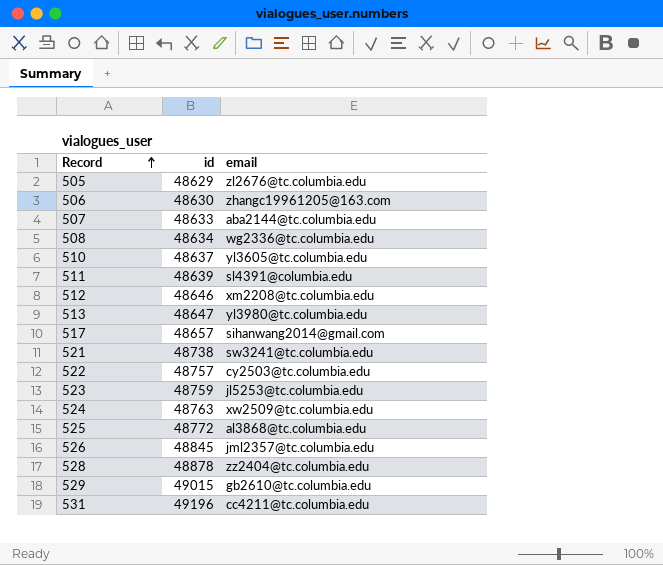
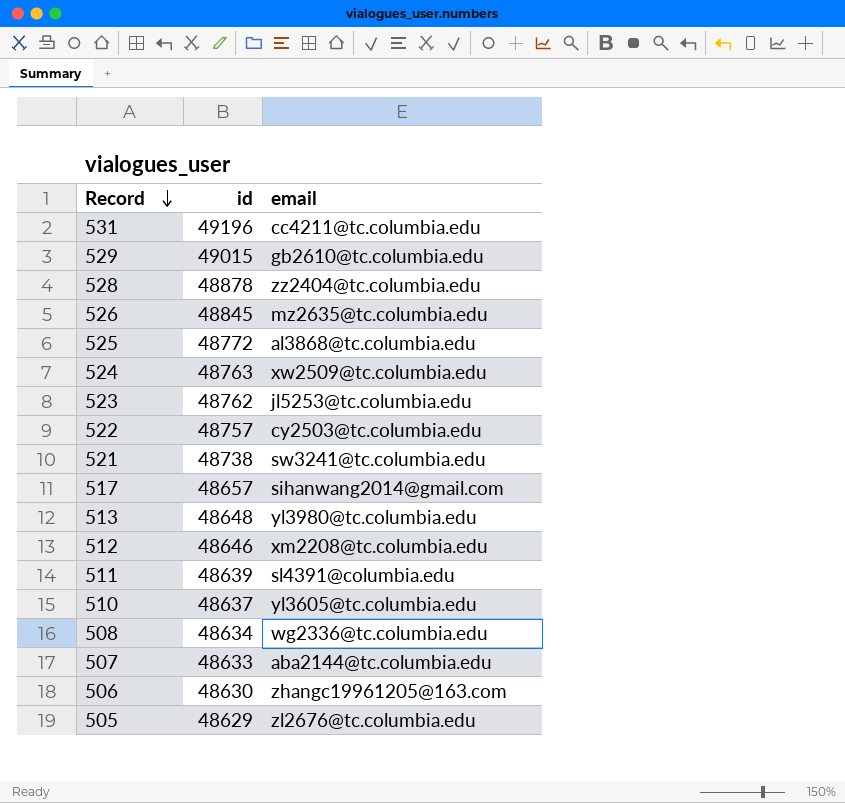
row order: Record ascending -> Record descending
526 | email: jml2357@tc.columbia.edu -> mz2635@tc.columbia.edu
523 | id: 48759 -> 48762
513 | id: 48647 -> 48648

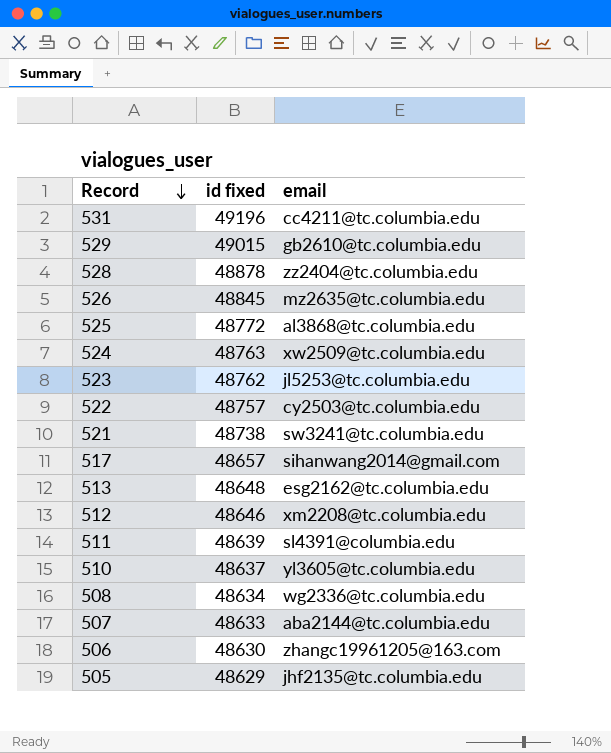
column name: id -> id fixed
513 | email: yl3980@tc.columbia.edu -> esg2162@tc.columbia.edu
505 | email: zl2676@tc.columbia.edu -> jhf2135@tc.columbia.edu

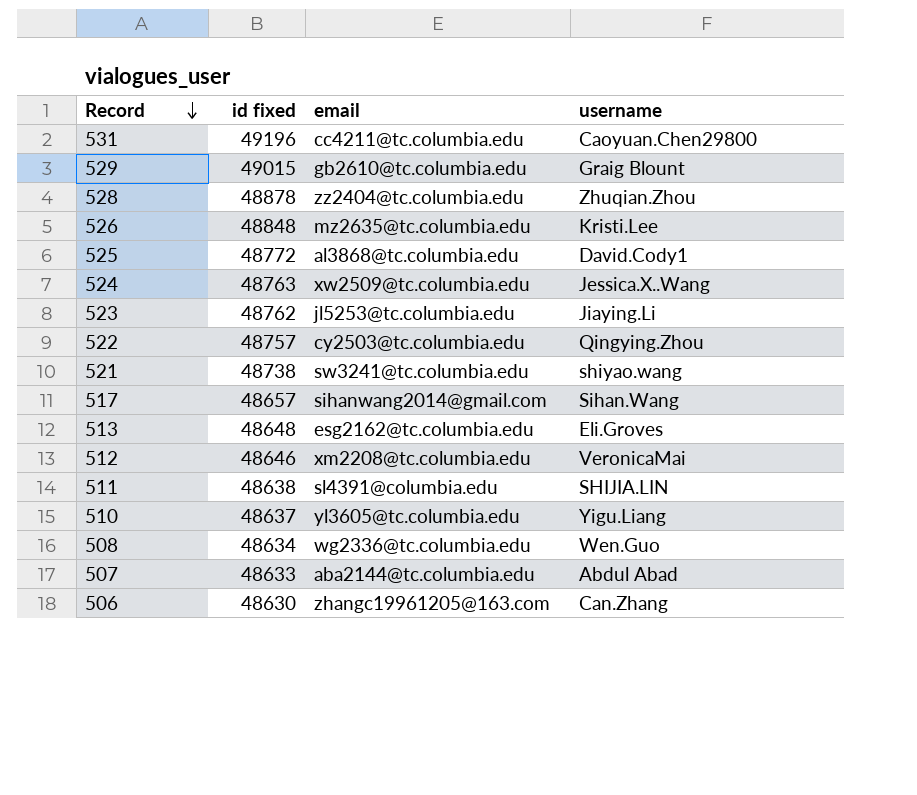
column username | position: none -> 4
row 505: 48629 | jhf2135@tc.columbia.edu -> none
526 | id fixed: 48845 -> 48848
511 | id fixed: 48639 -> 48638

